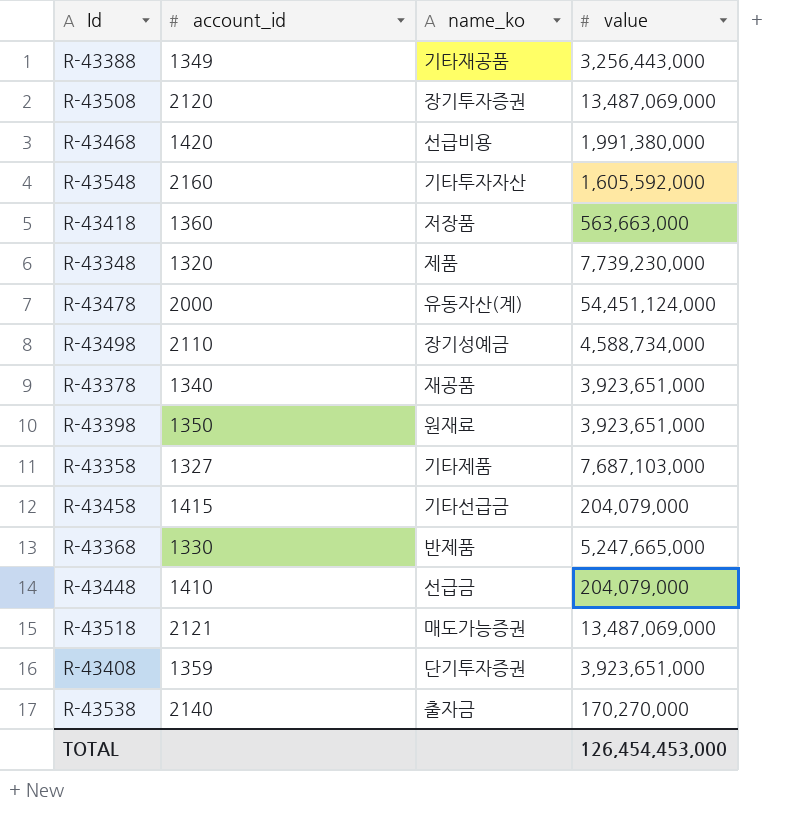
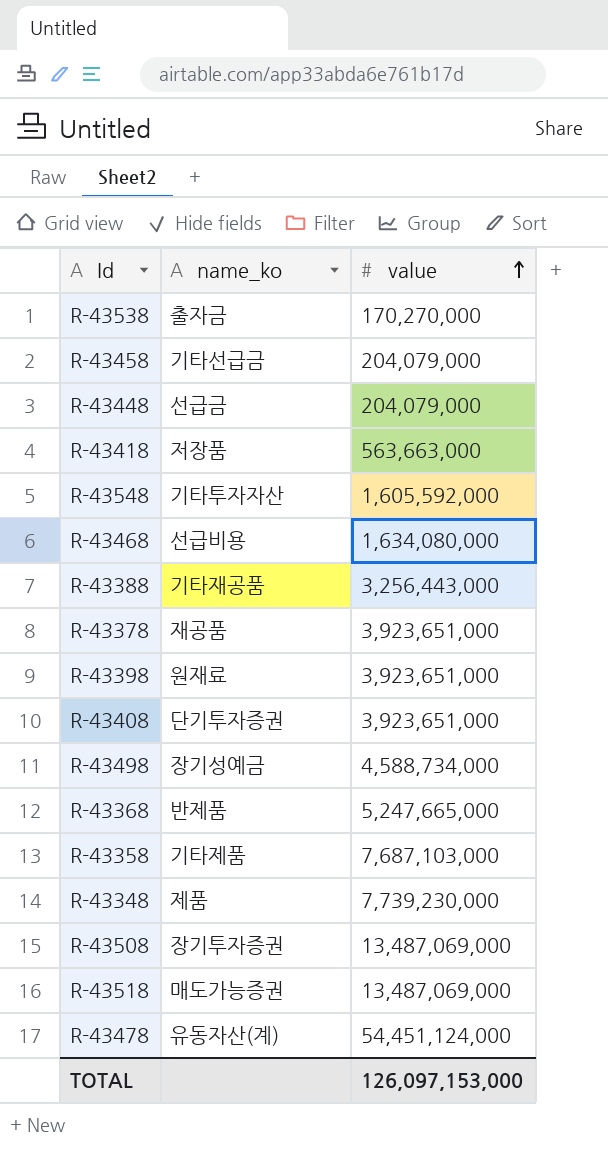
row order: none -> value ascending
column account_id | position: 2 -> none
R-43468 | value: 1,991,380,000 -> 1,634,080,000
TOTAL | value: 126,454,453,000 -> 126,097,153,000

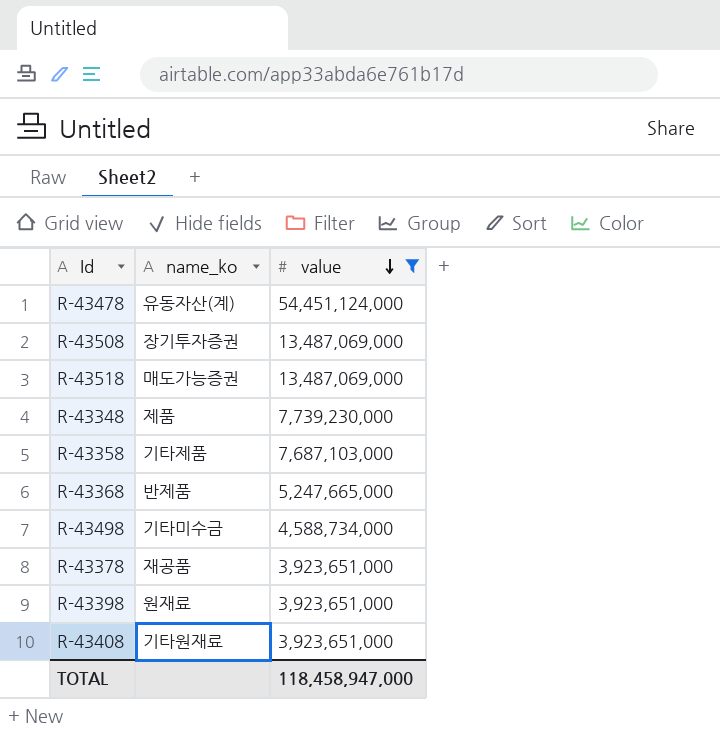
filter: none -> value >= 3,923,651,000
row order: value ascending -> value descending
R-43498 | name_ko: 장기성예금 -> 기타미수금
R-43408 | name_ko: 단기투자증권 -> 기타원재료
TOTAL | value: 126,097,153,000 -> 118,458,947,000

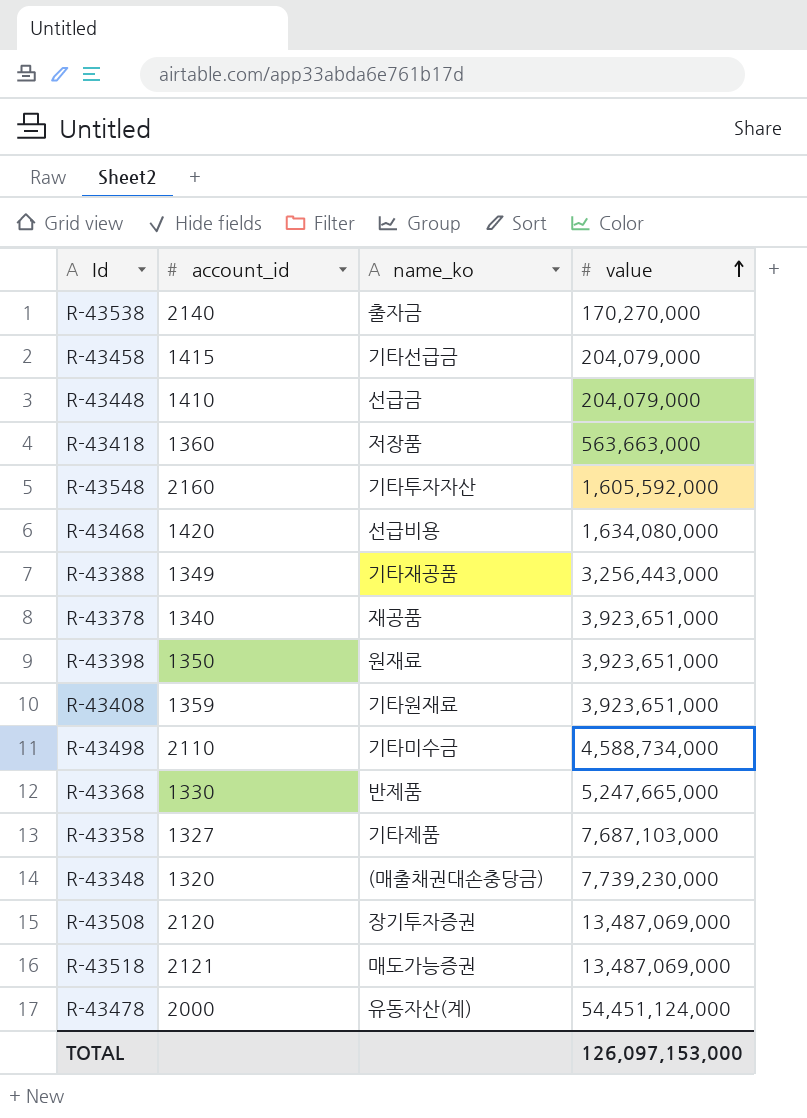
filter: value >= 3,923,651,000 -> none
row order: value descending -> value ascending
column account_id | position: none -> 2
R-43348 | name_ko: 제품 -> (매출채권대손충당금)
TOTAL | value: 118,458,947,000 -> 126,097,153,000

